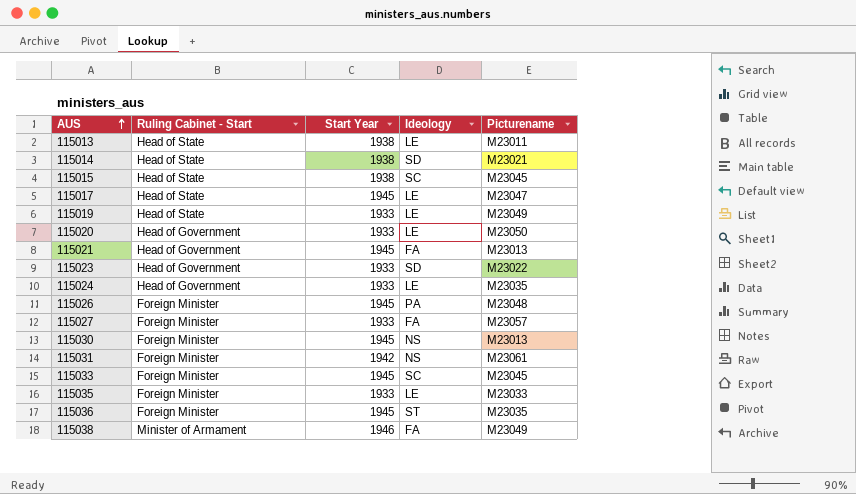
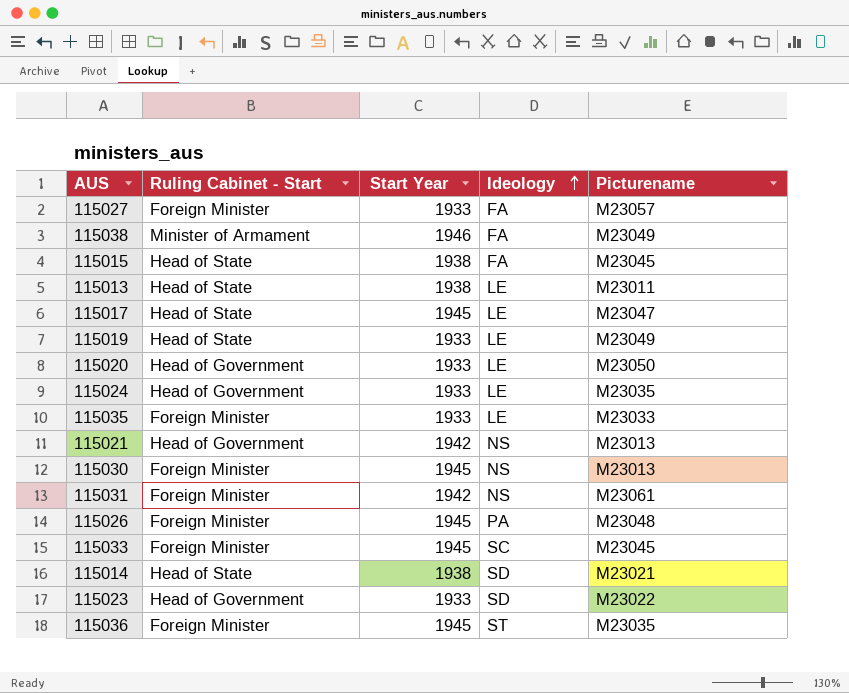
row order: AUS ascending -> Ideology ascending
115015 | Ideology: SC -> FA
115021 | Start Year: 1945 -> 1942
115021 | Ideology: FA -> NS

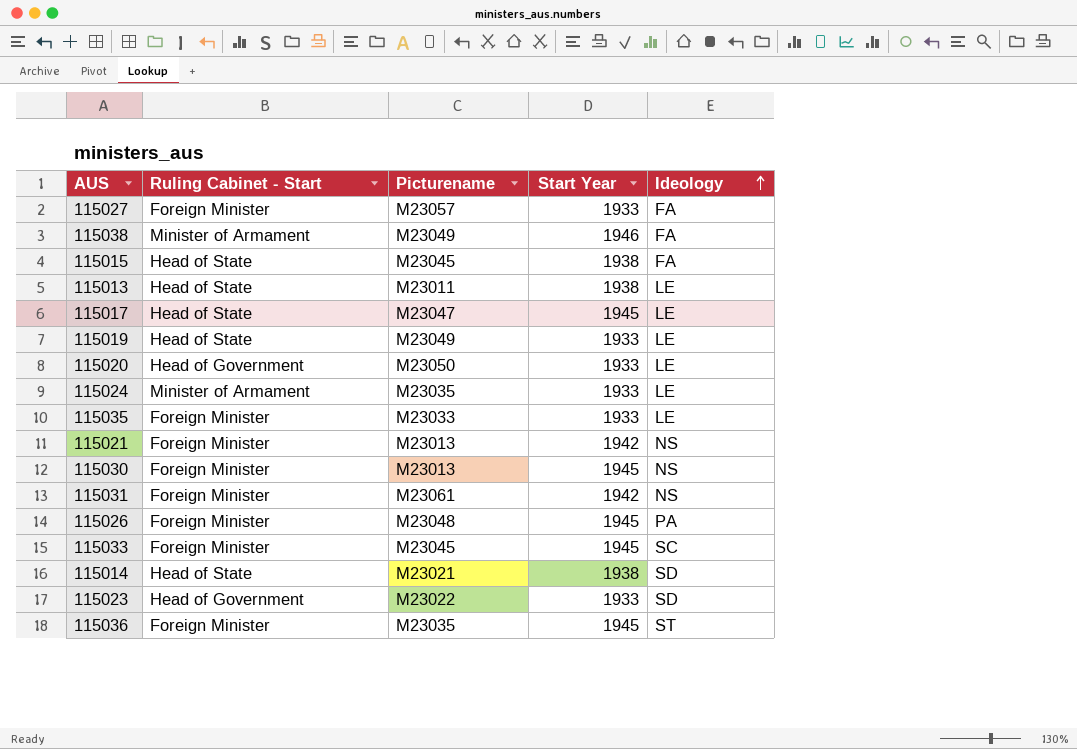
column Picturename | position: 5 -> 3
115024 | Ruling Cabinet - Start: Head of Government -> Minister of Armament
115021 | Ruling Cabinet - Start: Head of Government -> Foreign Minister

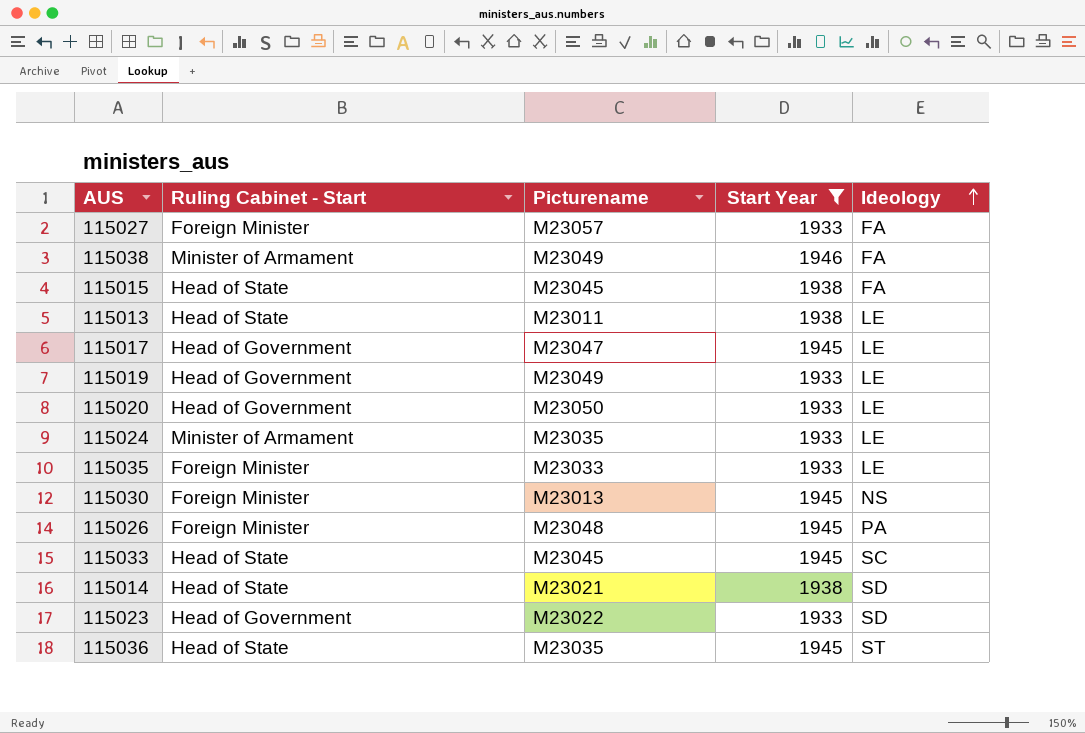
filter: none -> Start Year != 1942
115017 | Ruling Cabinet - Start: Head of State -> Head of Government
115019 | Ruling Cabinet - Start: Head of State -> Head of Government
115033 | Ruling Cabinet - Start: Foreign Minister -> Head of State
115036 | Ruling Cabinet - Start: Foreign Minister -> Head of State

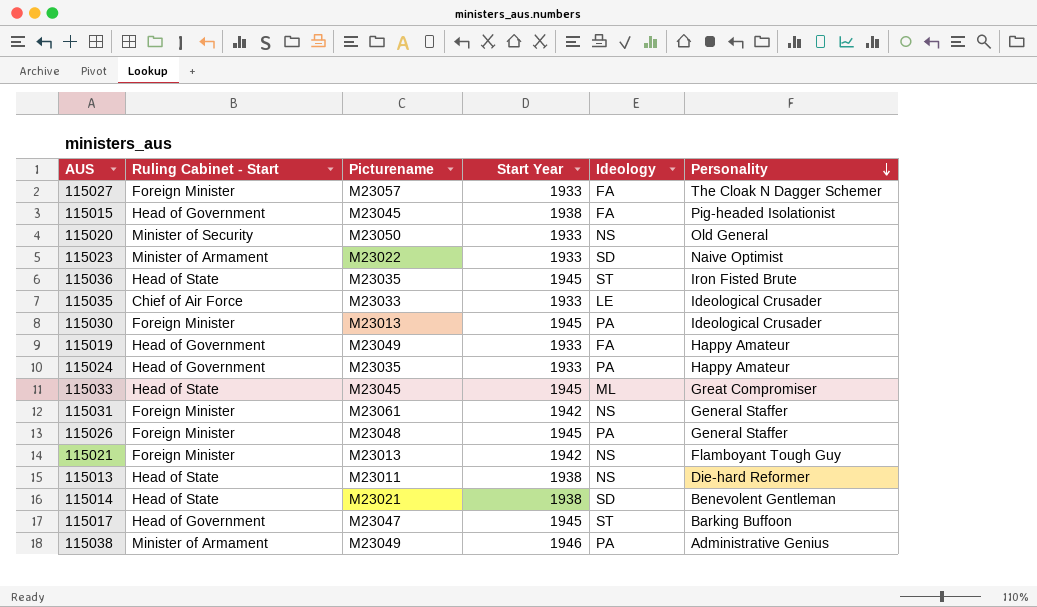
filter: Start Year != 1942 -> none
row order: Ideology ascending -> Personality descending
column Personality | position: none -> 6
115015 | Ruling Cabinet - Start: Head of State -> Head of Government
115020 | Ruling Cabinet - Start: Head of Government -> Minister of Security
115020 | Ideology: LE -> NS
115023 | Ruling Cabinet - Start: Head of Government -> Minister of Armament
115035 | Ruling Cabinet - Start: Foreign Minister -> Chief of Air Force
115030 | Ideology: NS -> PA
115019 | Ideology: LE -> FA
115024 | Ruling Cabinet - Start: Minister of Armament -> Head of Government
115024 | Ideology: LE -> PA
115033 | Ideology: SC -> ML
115013 | Ideology: LE -> NS
115017 | Ideology: LE -> ST
115038 | Ideology: FA -> PA

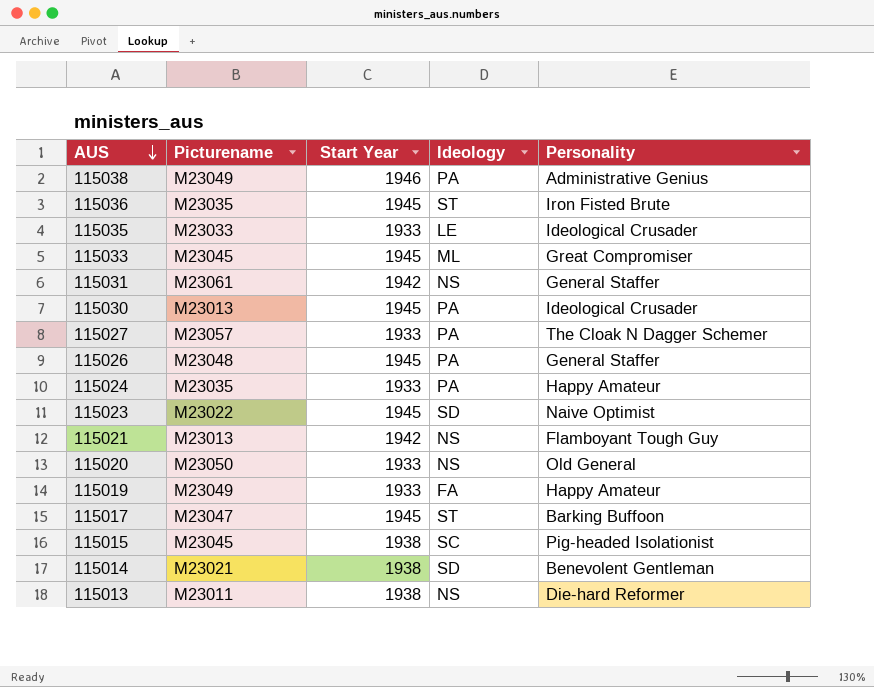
row order: Personality descending -> AUS descending
column Ruling Cabinet - Start | position: 2 -> none
115027 | Ideology: FA -> PA
115023 | Start Year: 1933 -> 1945
115015 | Ideology: FA -> SC

